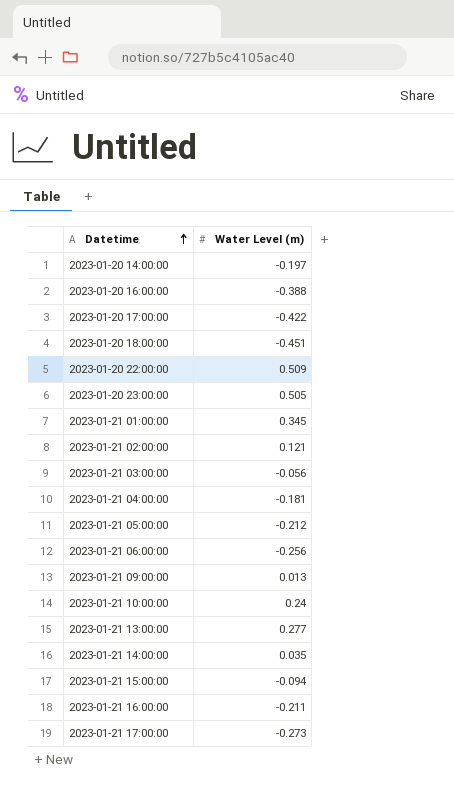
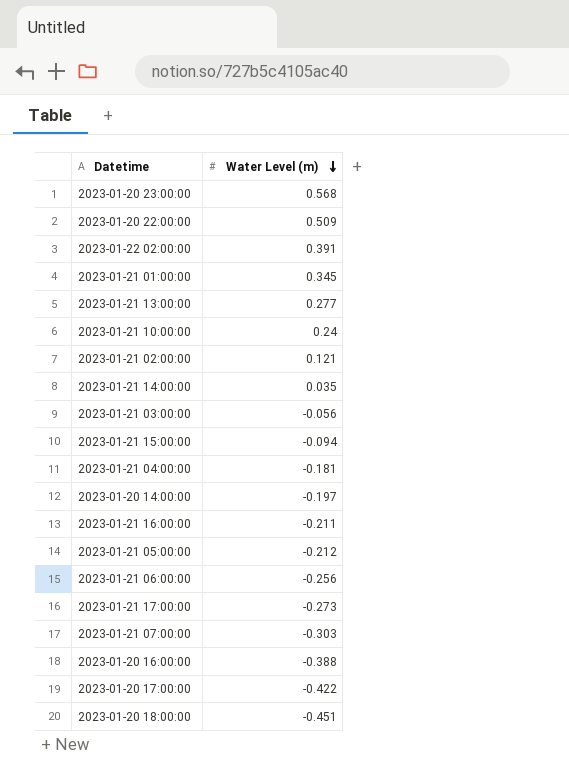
row order: Datetime ascending -> Water Level (m) descending
row 2023-01-21 09:00:00: 0.013 -> none
2023-01-20 23:00:00 | Water Level (m): 0.505 -> 0.568
row 2023-01-22 02:00:00: none -> 0.391
row 2023-01-21 07:00:00: none -> -0.303

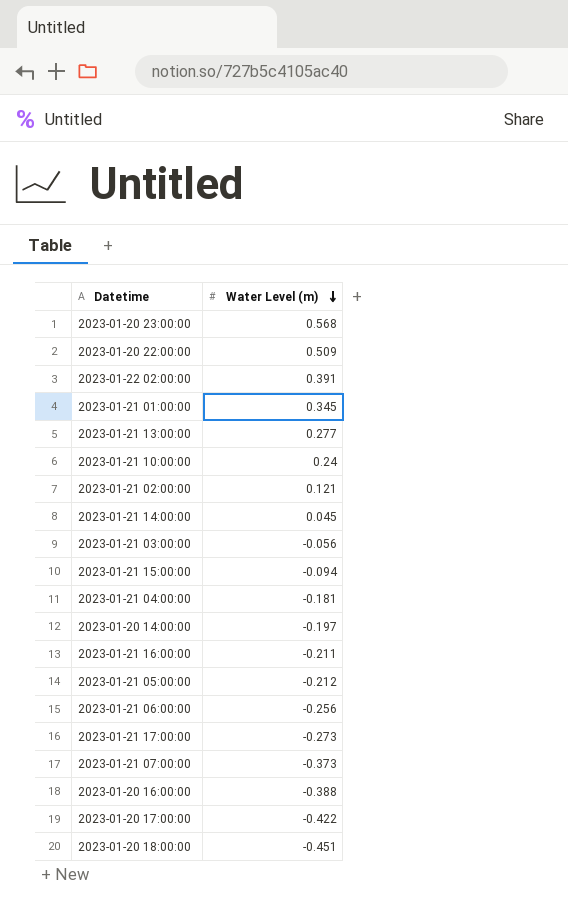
2023-01-21 14:00:00 | Water Level (m): 0.035 -> 0.045
2023-01-21 07:00:00 | Water Level (m): -0.303 -> -0.373

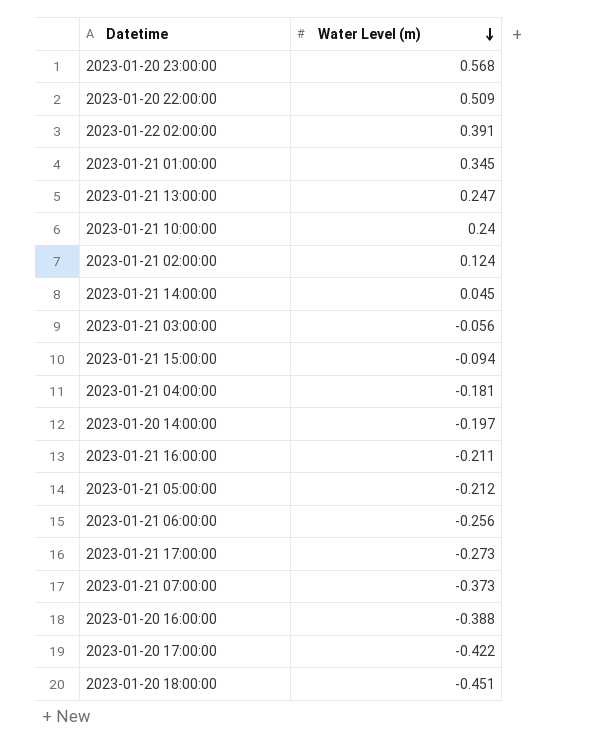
2023-01-21 13:00:00 | Water Level (m): 0.277 -> 0.247
2023-01-21 02:00:00 | Water Level (m): 0.121 -> 0.124

